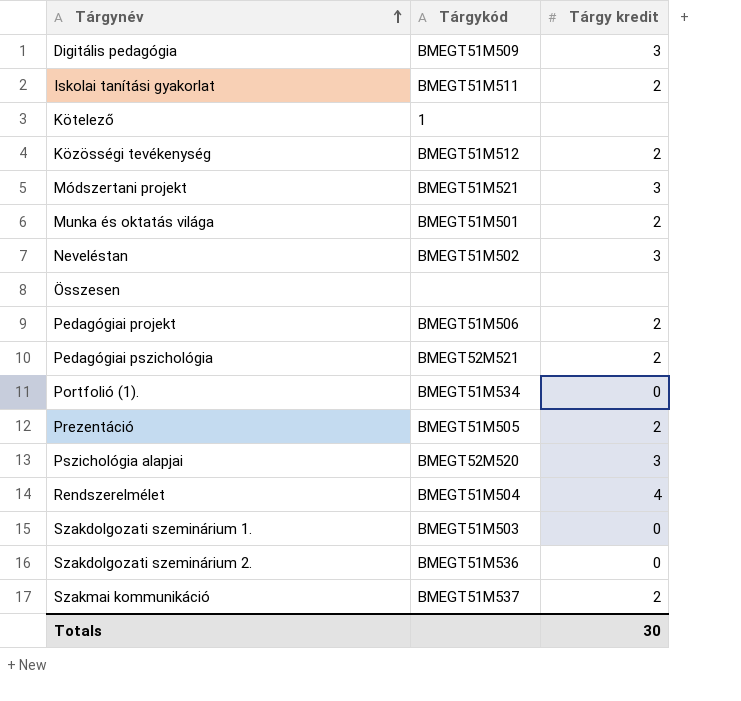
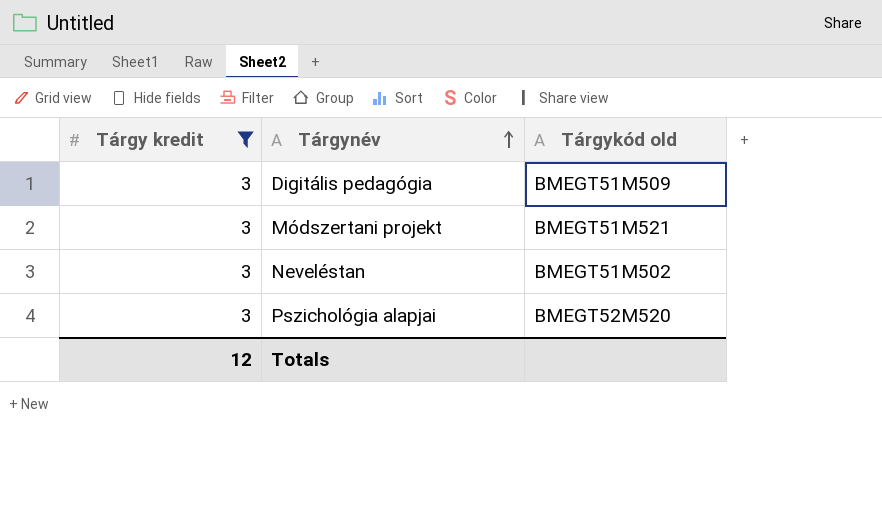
filter: none -> Tárgy kredit = 3
column Tárgy kredit | position: 3 -> 1
column name: Tárgykód -> Tárgykód old
Totals | Tárgy kredit: 30 -> 12

